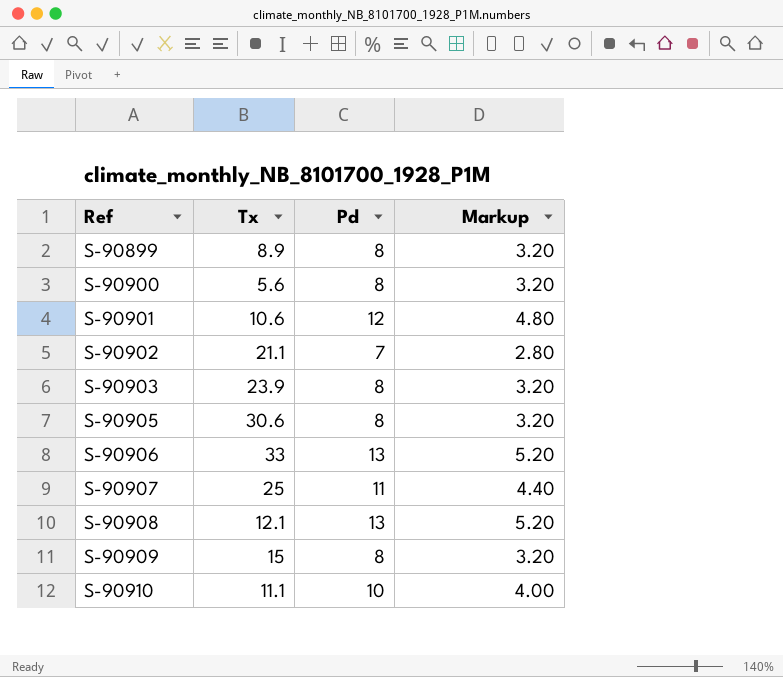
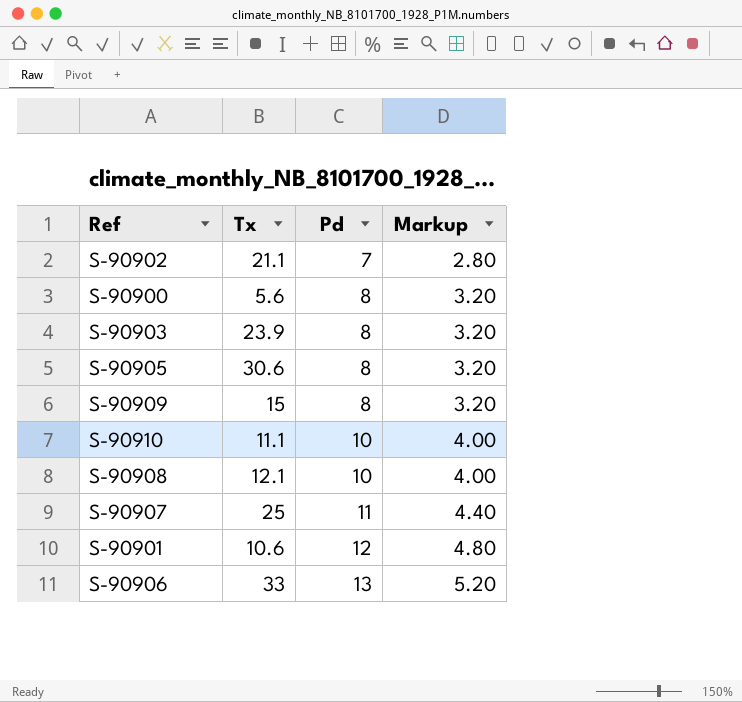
row order: Ref ascending -> Pd ascending
row S-90899: 8.9 | 8 | 3.20 -> none
S-90908 | Pd: 13 -> 10
S-90908 | Markup: 5.20 -> 4.00

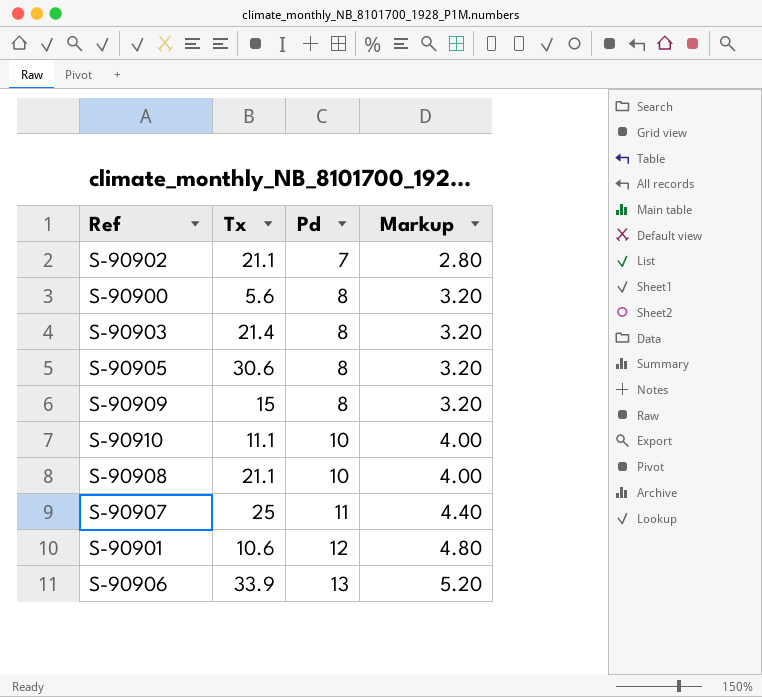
S-90903 | Tx: 23.9 -> 21.4
S-90908 | Tx: 12.1 -> 21.1
S-90906 | Tx: 33 -> 33.9

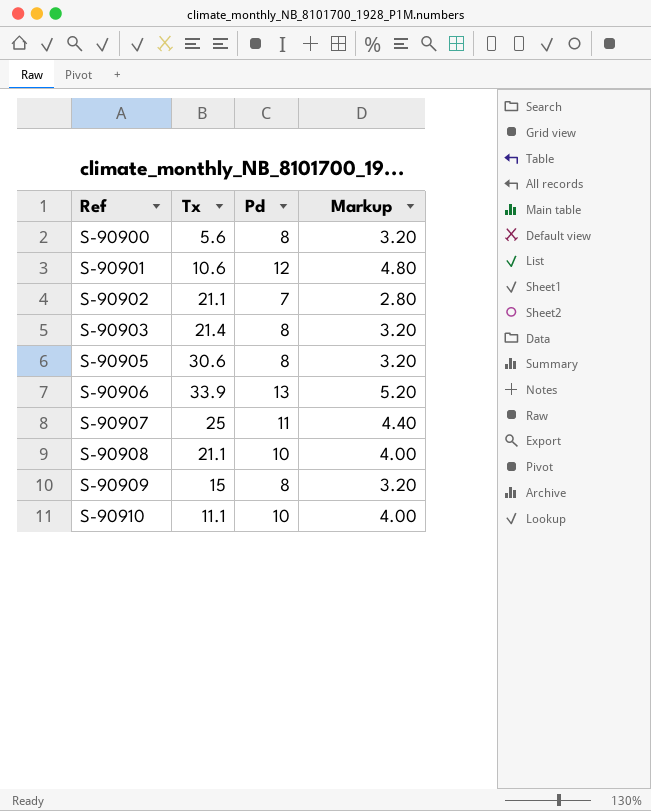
row order: Pd ascending -> Ref ascending

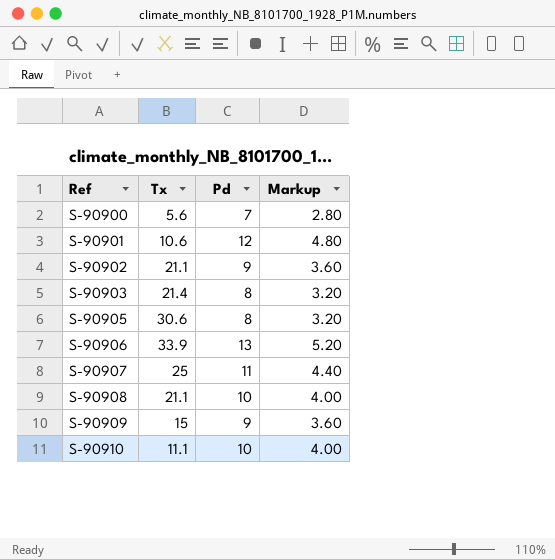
S-90900 | Pd: 8 -> 7
S-90900 | Markup: 3.20 -> 2.80
S-90902 | Pd: 7 -> 9
S-90902 | Markup: 2.80 -> 3.60
S-90909 | Pd: 8 -> 9
S-90909 | Markup: 3.20 -> 3.60

